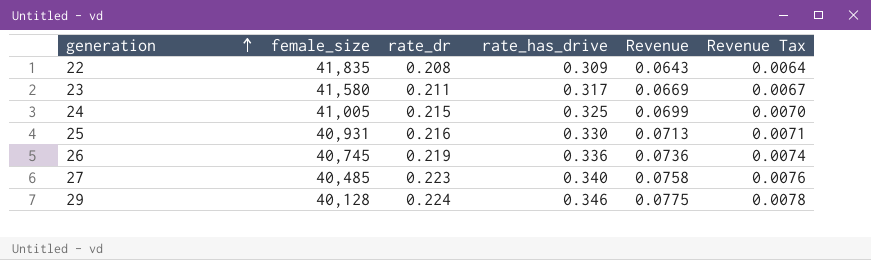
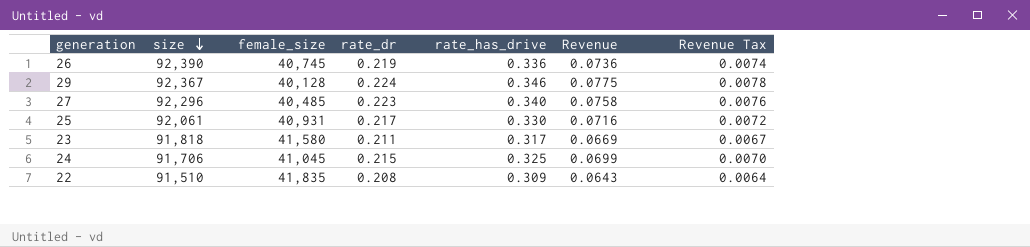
row order: generation ascending -> size descending
column size | position: none -> 2
25 | rate_dr: 0.216 -> 0.217
25 | Revenue: 0.0713 -> 0.0716
25 | Revenue Tax: 0.0071 -> 0.0072
24 | female_size: 41,005 -> 41,045

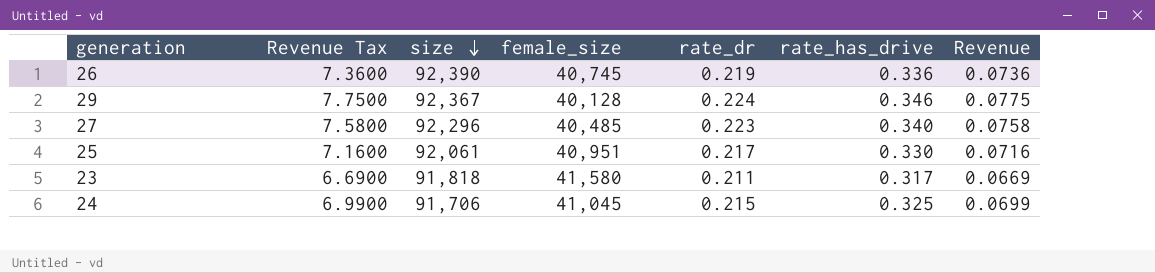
column Revenue Tax | formula: [Revenue] * 0.1 -> [Revenue] * 100
column Revenue Tax | position: 7 -> 2
row 22: 91,510 | 41,835 | 0.208 | 0.309 | 0.0643 | 0.0064 -> none
25 | female_size: 40,931 -> 40,951

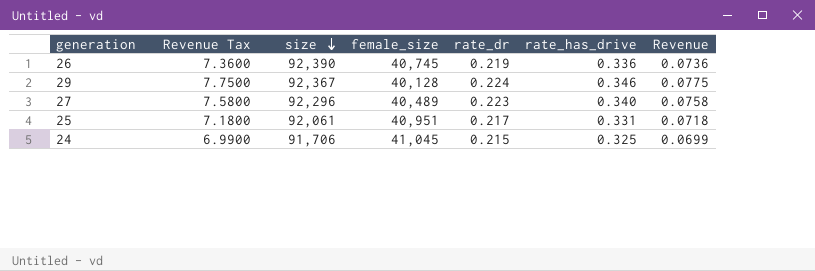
row 23: 6.6900 | 91,818 | 41,580 | 0.211 | 0.317 | 0.0669 -> none
27 | female_size: 40,485 -> 40,489
25 | Revenue Tax: 7.1600 -> 7.1800
25 | rate_has_drive: 0.330 -> 0.331
25 | Revenue: 0.0716 -> 0.0718

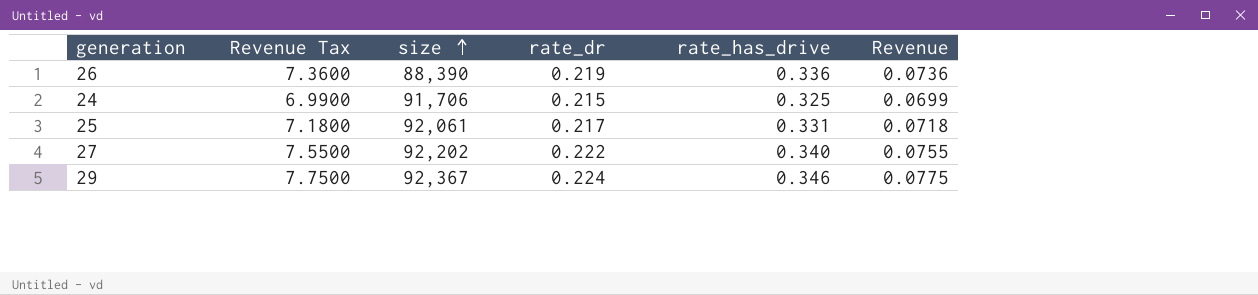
row order: size descending -> size ascending
column female_size | position: 4 -> none
26 | size: 92,390 -> 88,390
27 | Revenue Tax: 7.5800 -> 7.5500
27 | size: 92,296 -> 92,202
27 | rate_dr: 0.223 -> 0.222
27 | Revenue: 0.0758 -> 0.0755

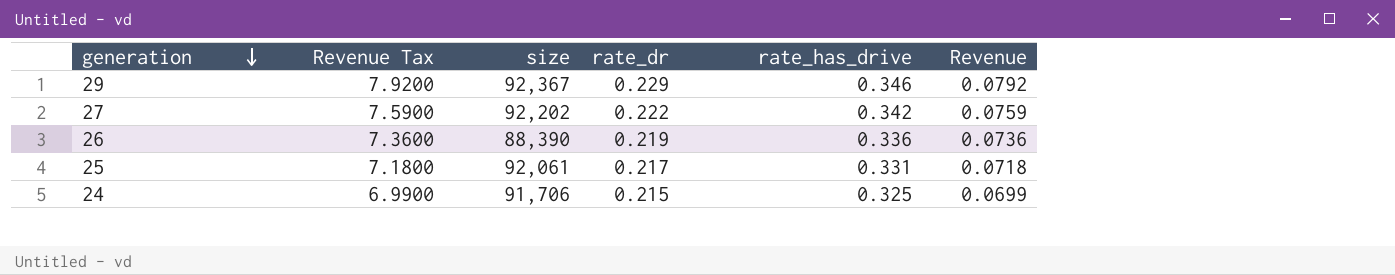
row order: size ascending -> generation descending
29 | Revenue Tax: 7.7500 -> 7.9200
29 | rate_dr: 0.224 -> 0.229
29 | Revenue: 0.0775 -> 0.0792
27 | Revenue Tax: 7.5500 -> 7.5900
27 | rate_has_drive: 0.340 -> 0.342
27 | Revenue: 0.0755 -> 0.0759

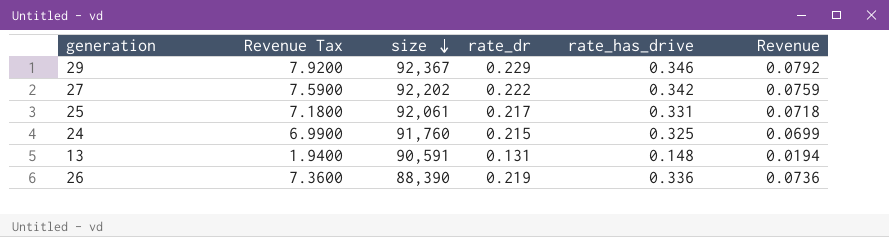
row order: generation descending -> size descending
24 | size: 91,706 -> 91,760
row 13: none -> 1.9400 | 90,591 | 0.131 | 0.148 | 0.0194

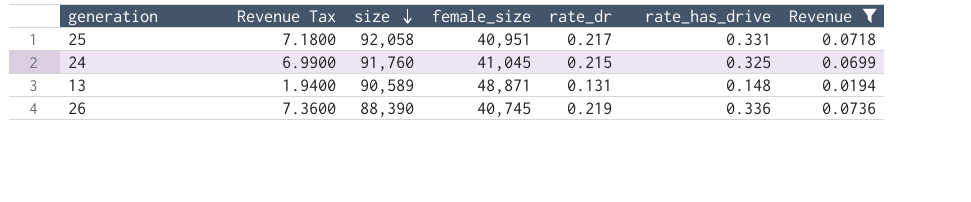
filter: none -> Revenue <= 0.0736
column female_size | position: none -> 4
25 | size: 92,061 -> 92,058
13 | size: 90,591 -> 90,589

